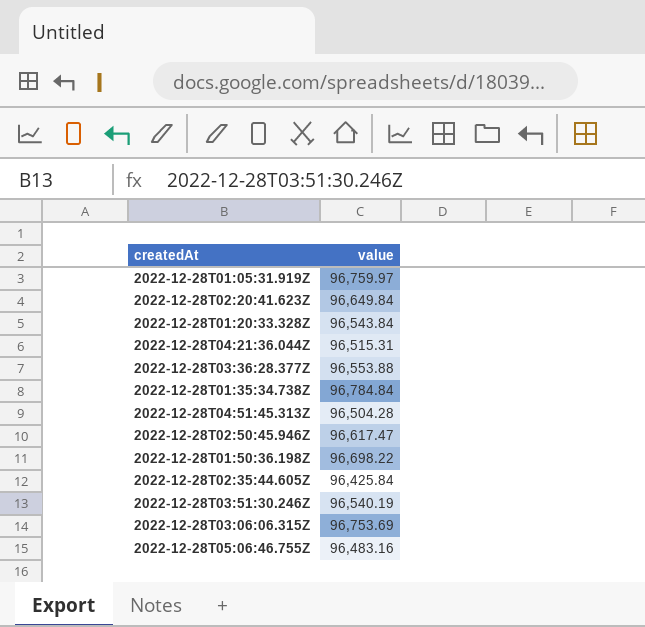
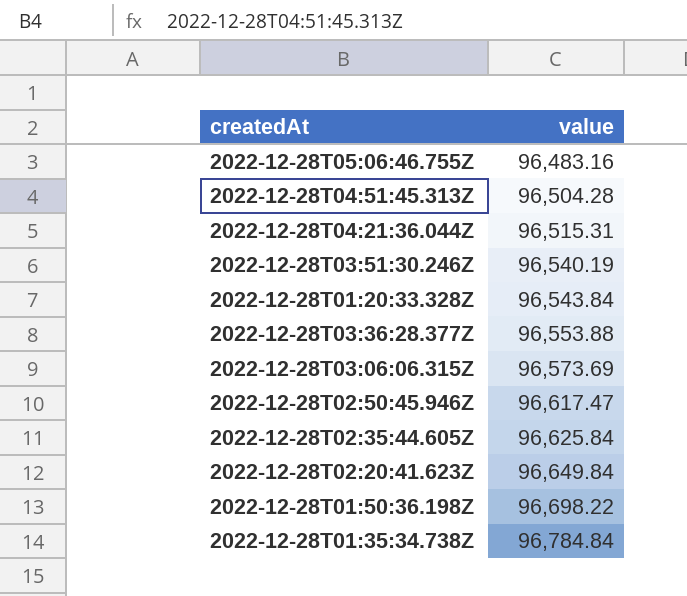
row order: none -> value ascending
row 2022-12-28T01:05:31.919Z: 96,759.97 -> none
2022-12-28T03:06:06.315Z | value: 96,753.69 -> 96,573.69
2022-12-28T02:35:44.605Z | value: 96,425.84 -> 96,625.84

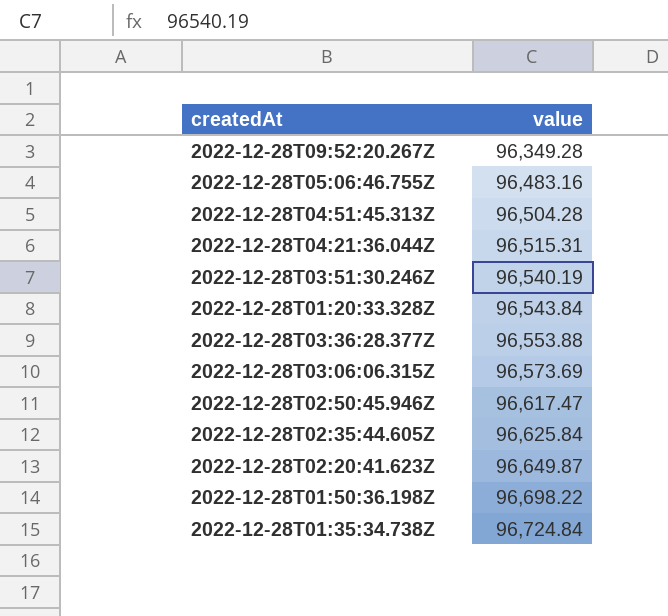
row 2022-12-28T09:52:20.267Z: none -> 96,349.28
2022-12-28T02:20:41.623Z | value: 96,649.84 -> 96,649.87
2022-12-28T01:35:34.738Z | value: 96,784.84 -> 96,724.84

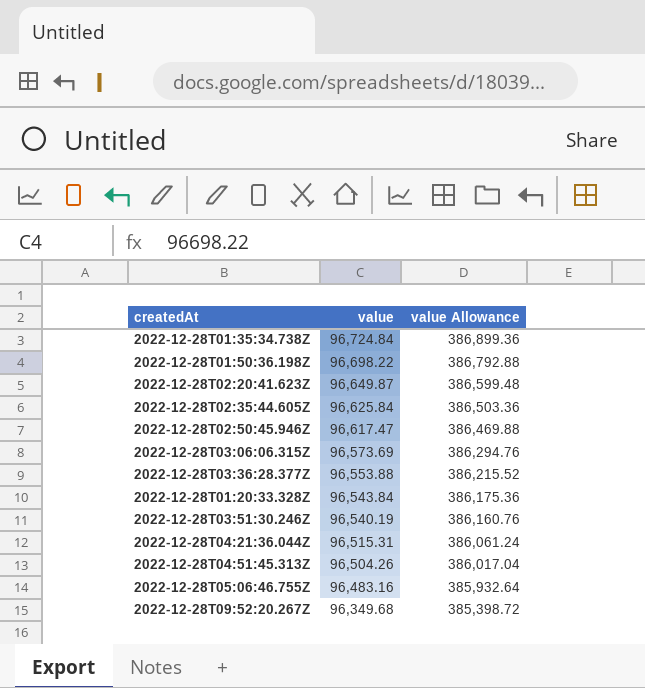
row order: value ascending -> value descending
column value Allowance | formula: none -> [value] * 4
2022-12-28T04:51:45.313Z | value: 96,504.28 -> 96,504.26
2022-12-28T09:52:20.267Z | value: 96,349.28 -> 96,349.68

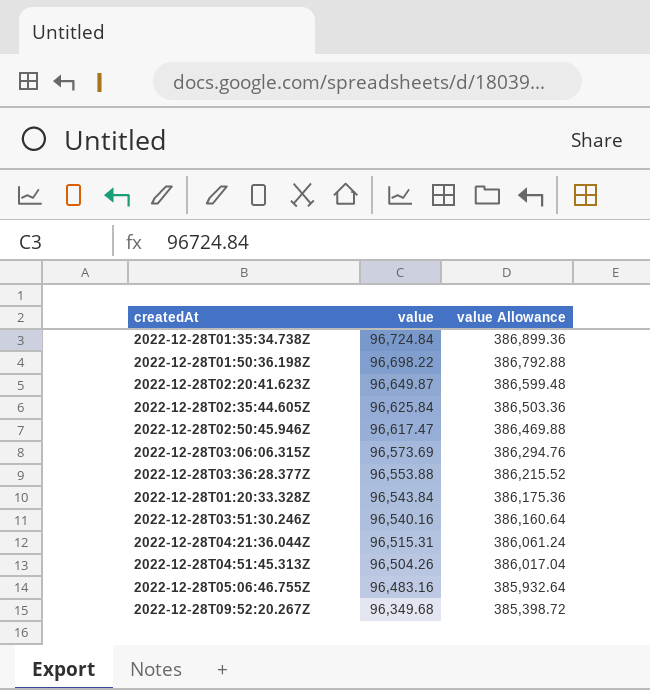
2022-12-28T03:51:30.246Z | value: 96,540.19 -> 96,540.16
2022-12-28T03:51:30.246Z | value Allowance: 386,160.76 -> 386,160.64

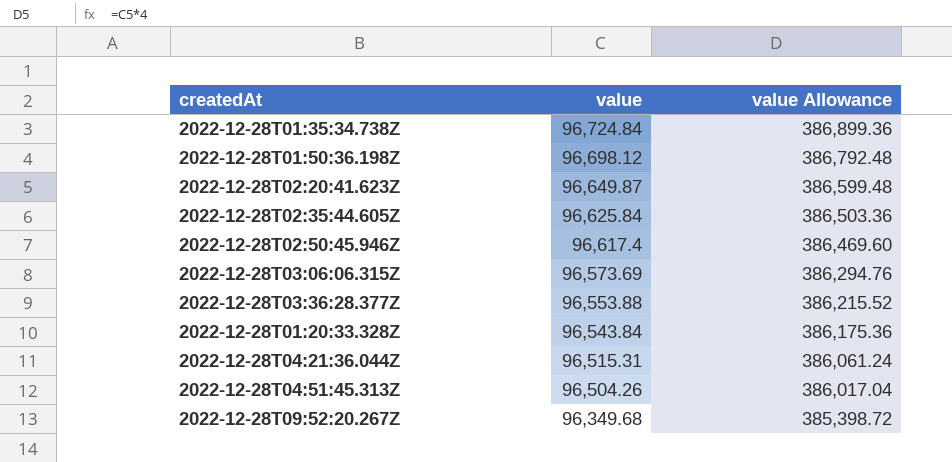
row 2022-12-28T03:51:30.246Z: 96,540.16 | 386,160.64 -> none
row 2022-12-28T05:06:46.755Z: 96,483.16 | 385,932.64 -> none
2022-12-28T01:50:36.198Z | value: 96,698.22 -> 96,698.12
2022-12-28T01:50:36.198Z | value Allowance: 386,792.88 -> 386,792.48
2022-12-28T02:50:45.946Z | value: 96,617.47 -> 96,617.4
2022-12-28T02:50:45.946Z | value Allowance: 386,469.88 -> 386,469.60

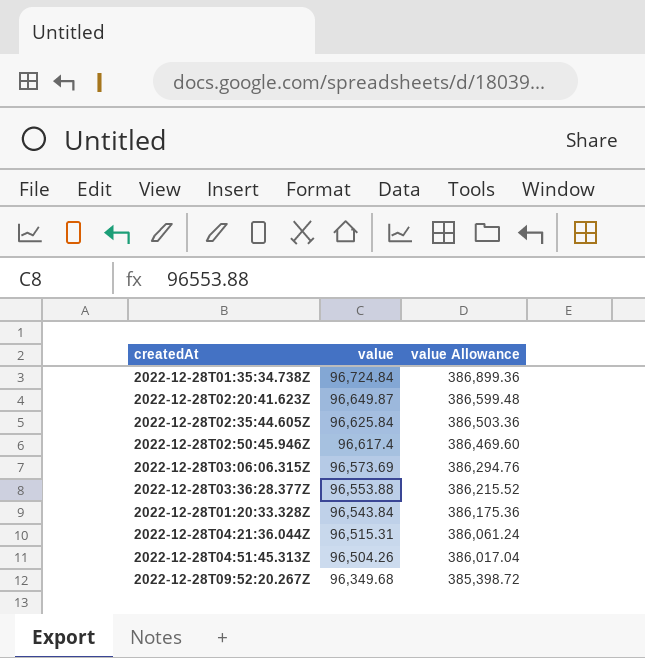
row 2022-12-28T01:50:36.198Z: 96,698.12 | 386,792.48 -> none

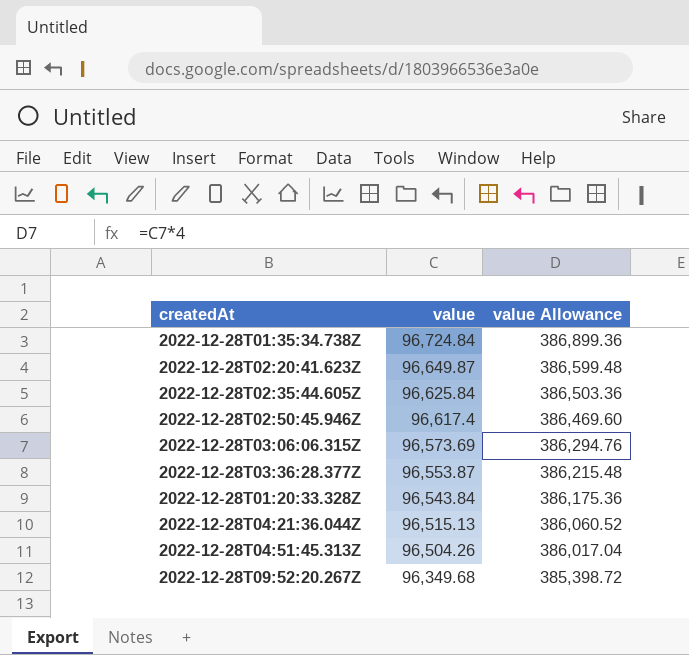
2022-12-28T03:36:28.377Z | value: 96,553.88 -> 96,553.87
2022-12-28T03:36:28.377Z | value Allowance: 386,215.52 -> 386,215.48
2022-12-28T04:21:36.044Z | value: 96,515.31 -> 96,515.13
2022-12-28T04:21:36.044Z | value Allowance: 386,061.24 -> 386,060.52

